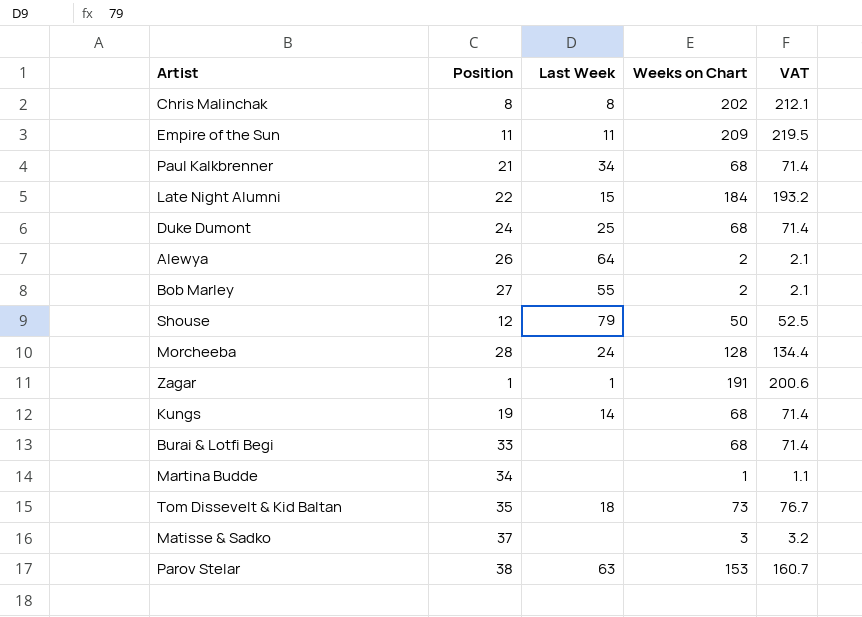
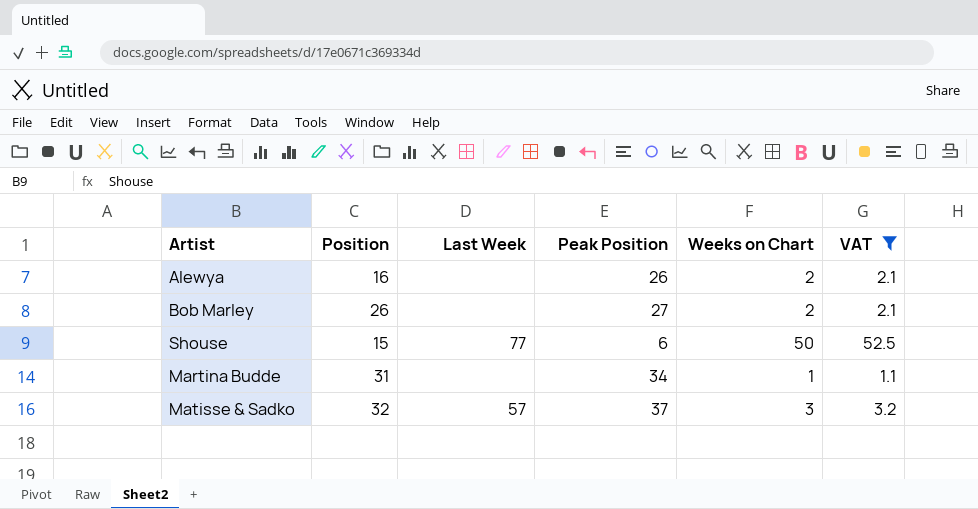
filter: none -> VAT <= 52.5
column Peak Position | position: none -> 4
Alewya | Position: 26 -> 16
Alewya | Last Week: 64 -> none
Bob Marley | Position: 27 -> 26
Bob Marley | Last Week: 55 -> none
Shouse | Position: 12 -> 15
Shouse | Last Week: 79 -> 77
Martina Budde | Position: 34 -> 31
Matisse & Sadko | Position: 37 -> 32
Matisse & Sadko | Last Week: none -> 57

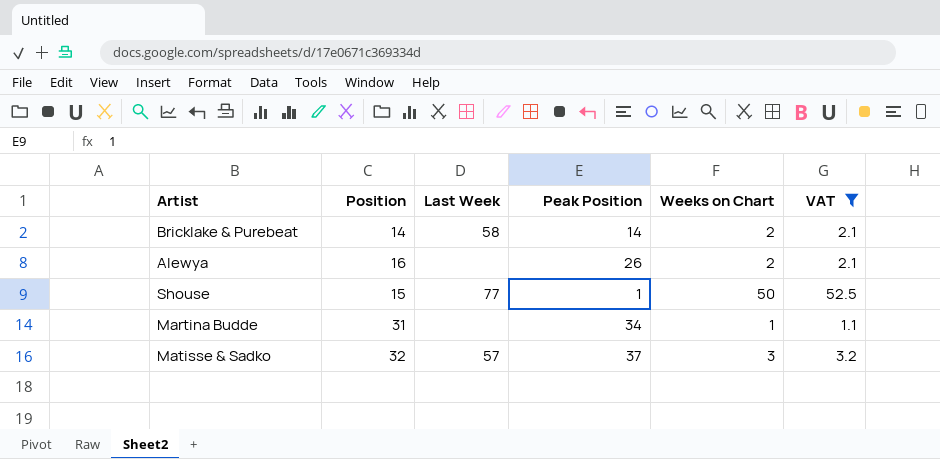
row Bob Marley: 26 | none | 27 | 2 | 2.1 -> none
row Bricklake & Purebeat: none -> 14 | 58 | 14 | 2 | 2.1
Shouse | Peak Position: 6 -> 1

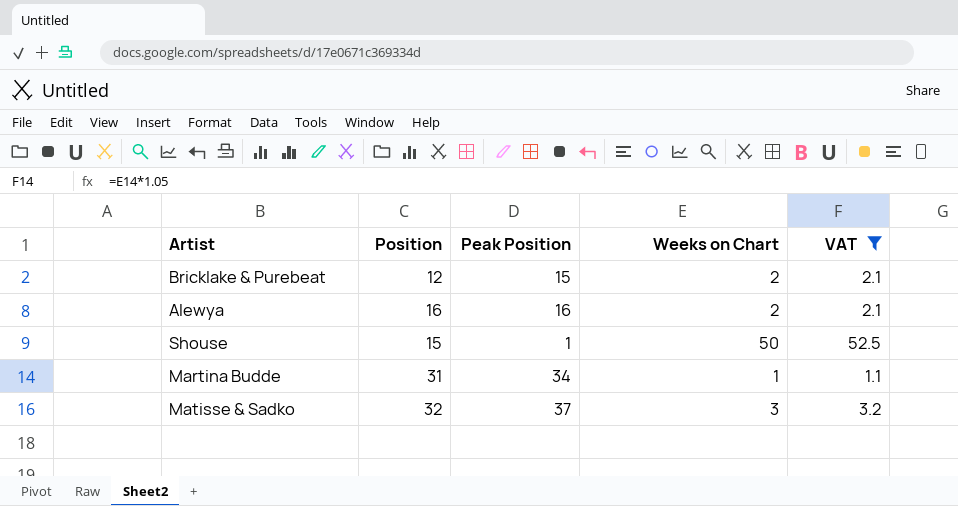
column Last Week | position: 3 -> none
Bricklake & Purebeat | Position: 14 -> 12
Bricklake & Purebeat | Peak Position: 14 -> 15
Alewya | Peak Position: 26 -> 16

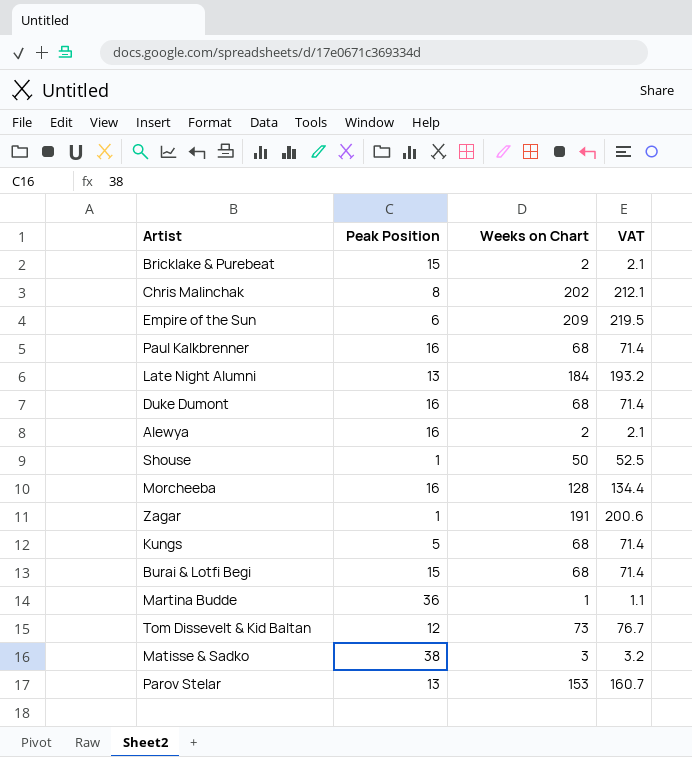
filter: VAT <= 52.5 -> none
column Position | position: 2 -> none
Martina Budde | Peak Position: 34 -> 36
Matisse & Sadko | Peak Position: 37 -> 38

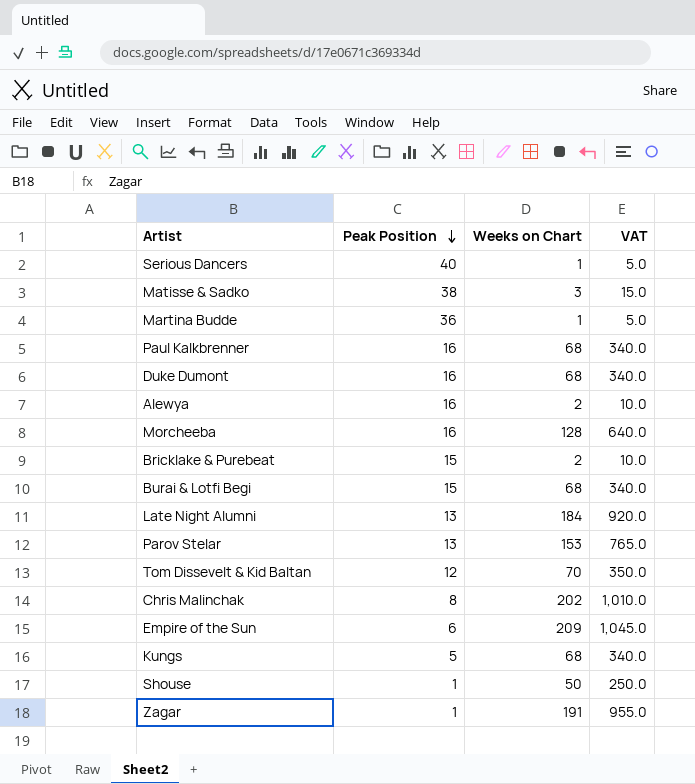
row order: none -> Peak Position descending
column VAT | formula: [Weeks on Chart] * 1.05 -> [Weeks on Chart] * 5
row Serious Dancers: none -> 40 | 1 | 5.0
Tom Dissevelt & Kid Baltan | Weeks on Chart: 73 -> 70

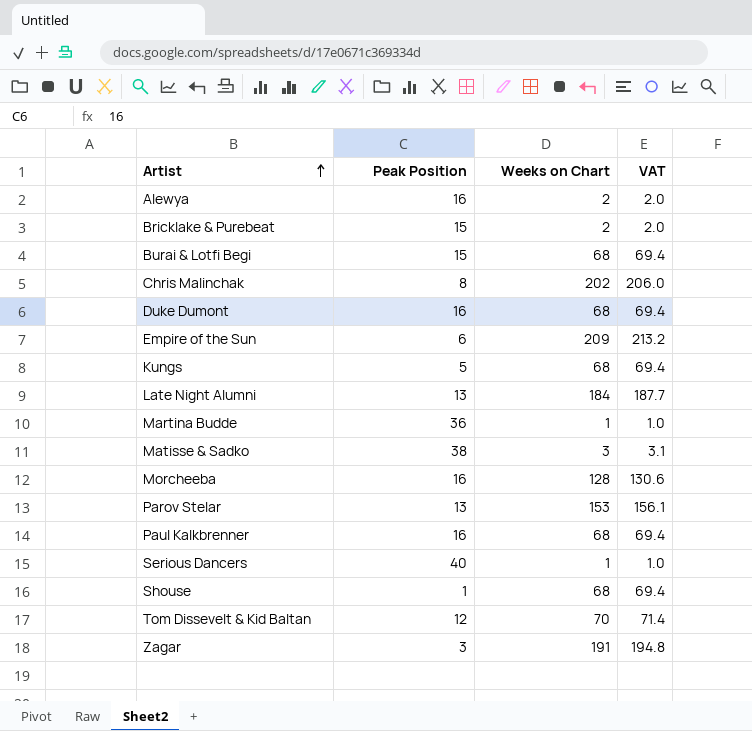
row order: Peak Position descending -> Artist ascending
column VAT | formula: [Weeks on Chart] * 5 -> [Weeks on Chart] * 1.02
Shouse | Weeks on Chart: 50 -> 68
Zagar | Peak Position: 1 -> 3

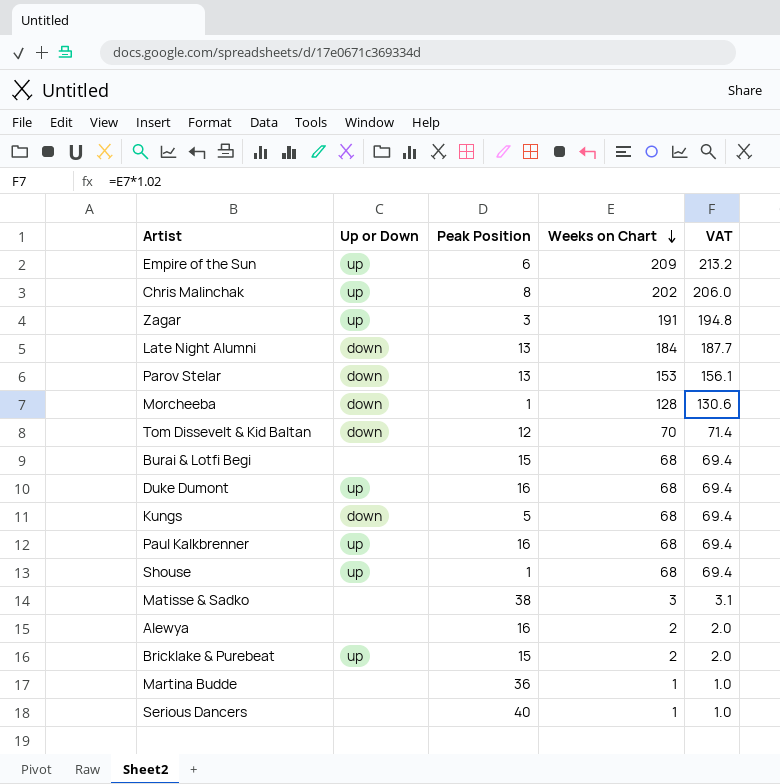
row order: Artist ascending -> Weeks on Chart descending
column Up or Down | position: none -> 2
Morcheeba | Peak Position: 16 -> 1

